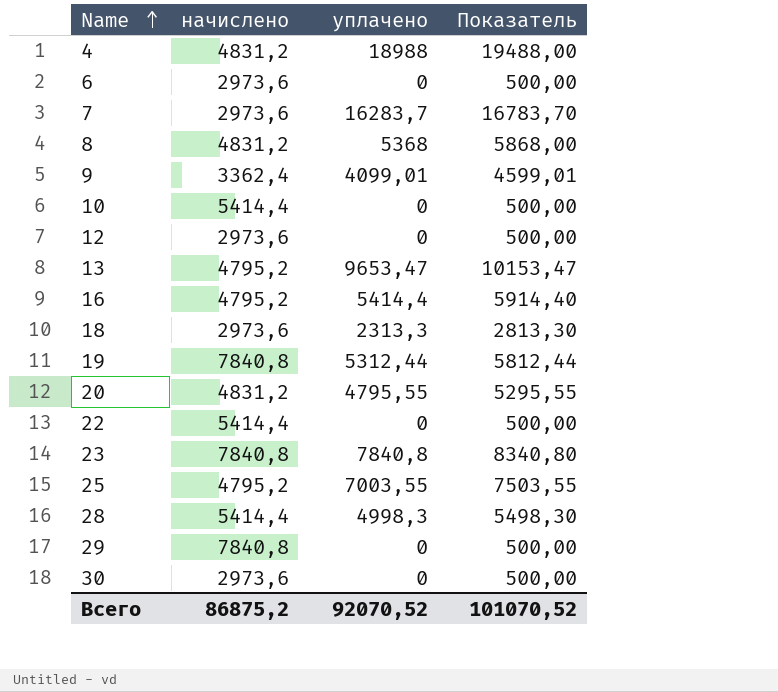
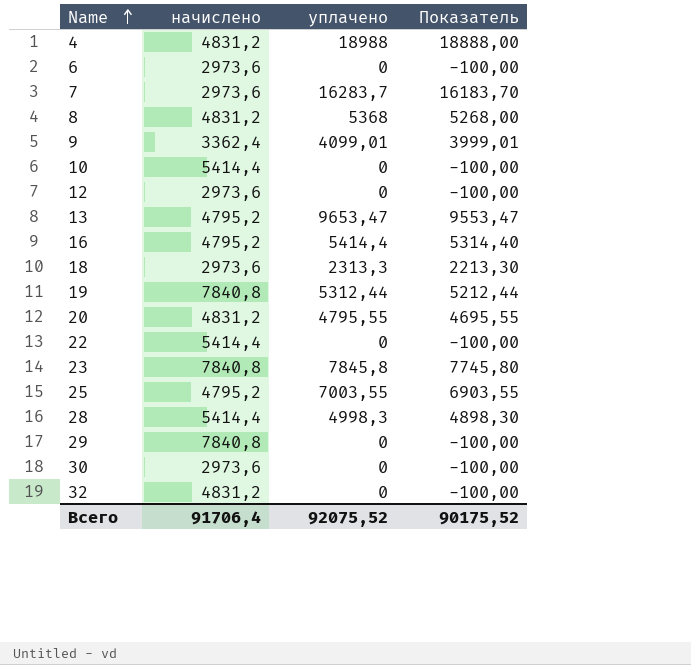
column Показатель | formula: [уплачено] + 500 -> [уплачено] - 100
23 | уплачено: 7840,8 -> 7845,8
row 32: none -> 4831,2 | 0 | -100,00
Всего | начислено: 86875,2 -> 91706,4
Всего | уплачено: 92070,52 -> 92075,52
Всего | Показатель: 101070,52 -> 90175,52

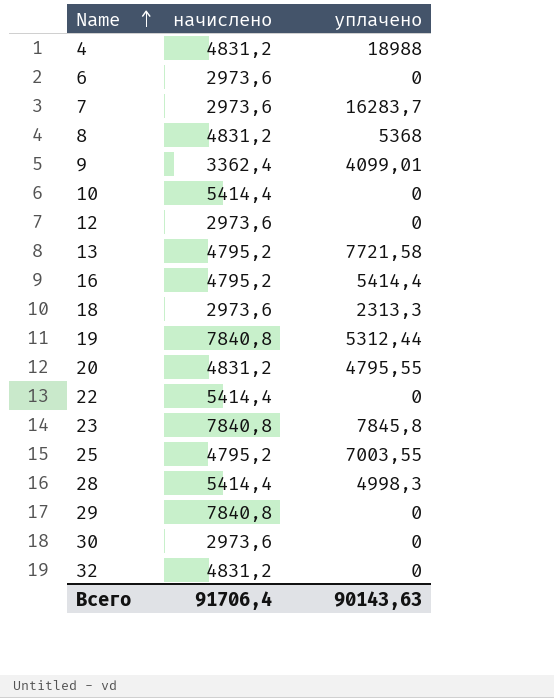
column Показатель | formula: [уплачено] - 100 -> none
13 | уплачено: 9653,47 -> 7721,58
Всего | уплачено: 92075,52 -> 90143,63

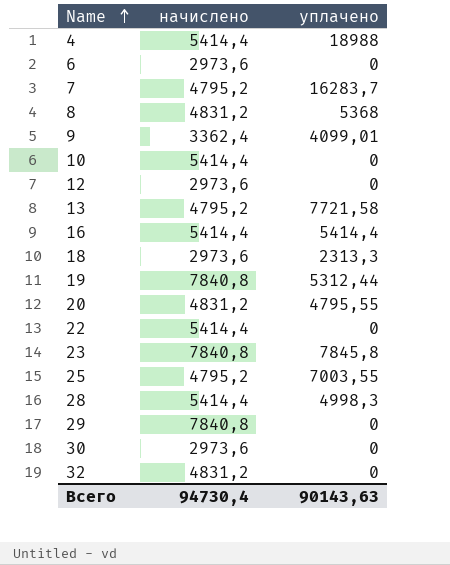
4 | начислено: 4831,2 -> 5414,4
7 | начислено: 2973,6 -> 4795,2
16 | начислено: 4795,2 -> 5414,4
Всего | начислено: 91706,4 -> 94730,4

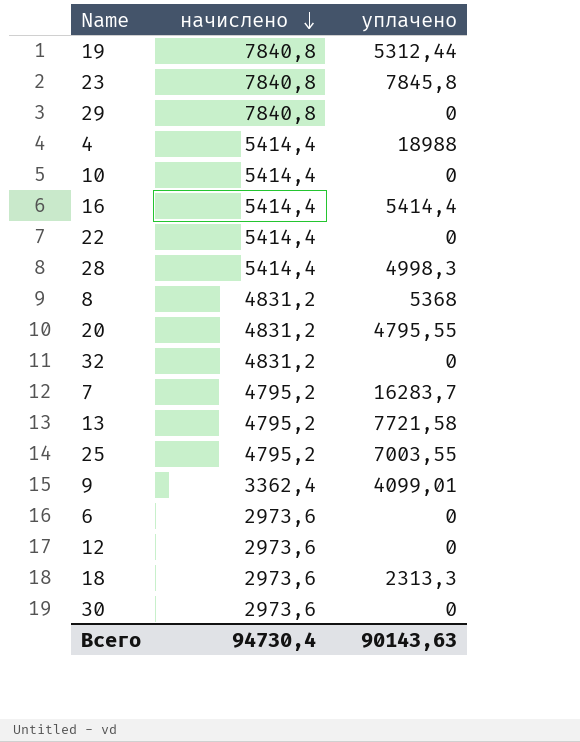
row order: Name ascending -> начислено descending

